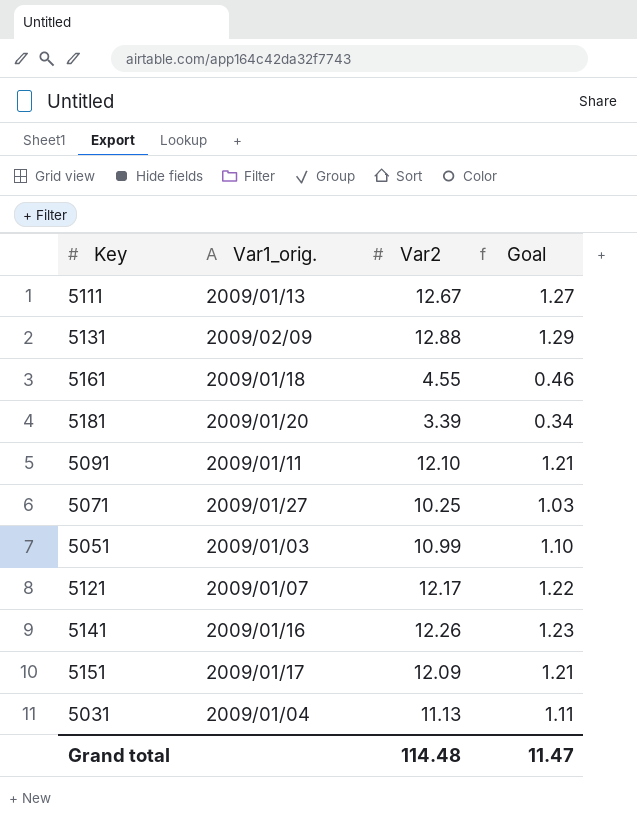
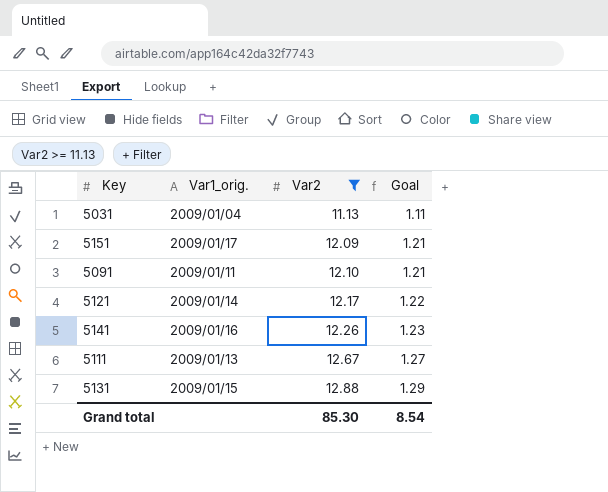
filter: none -> Var2 >= 11.13
row order: none -> Var2 ascending
5121 | Var1_orig.: 2009/01/07 -> 2009/01/14
5131 | Var1_orig.: 2009/02/09 -> 2009/01/15
Grand total | Var2: 114.48 -> 85.30
Grand total | Goal: 11.47 -> 8.54

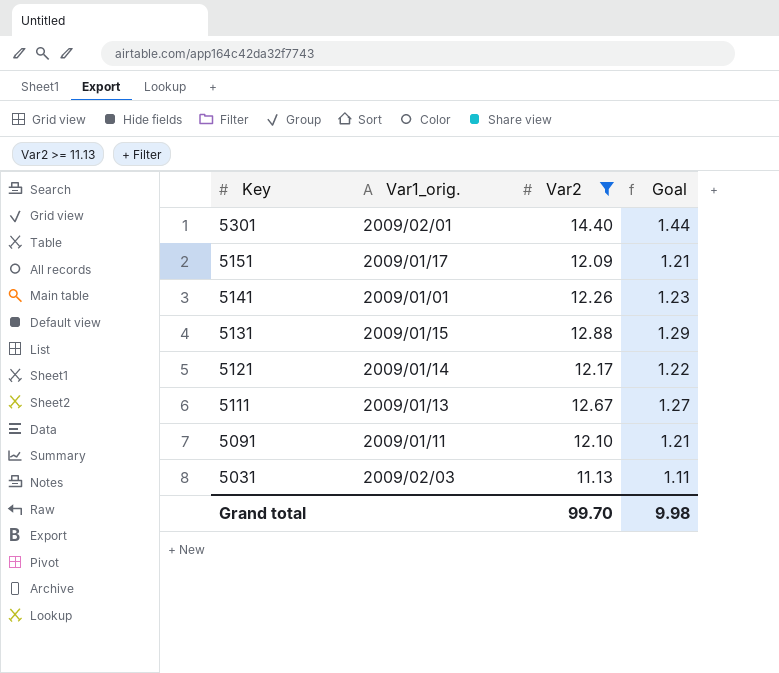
row order: Var2 ascending -> Key descending
row 5301: none -> 2009/02/01 | 14.40 | 1.44
5141 | Var1_orig.: 2009/01/16 -> 2009/01/01
5031 | Var1_orig.: 2009/01/04 -> 2009/02/03
Grand total | Var2: 85.30 -> 99.70
Grand total | Goal: 8.54 -> 9.98

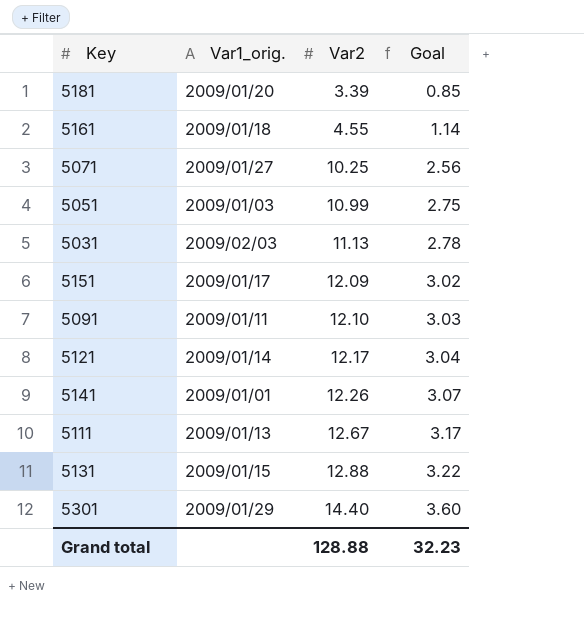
filter: Var2 >= 11.13 -> none
row order: Key descending -> Var2 ascending
column Goal | formula: [Var2] * 0.1 -> [Var2] * 0.25
5301 | Var1_orig.: 2009/02/01 -> 2009/01/29
Grand total | Var2: 99.70 -> 128.88
Grand total | Goal: 9.98 -> 32.23

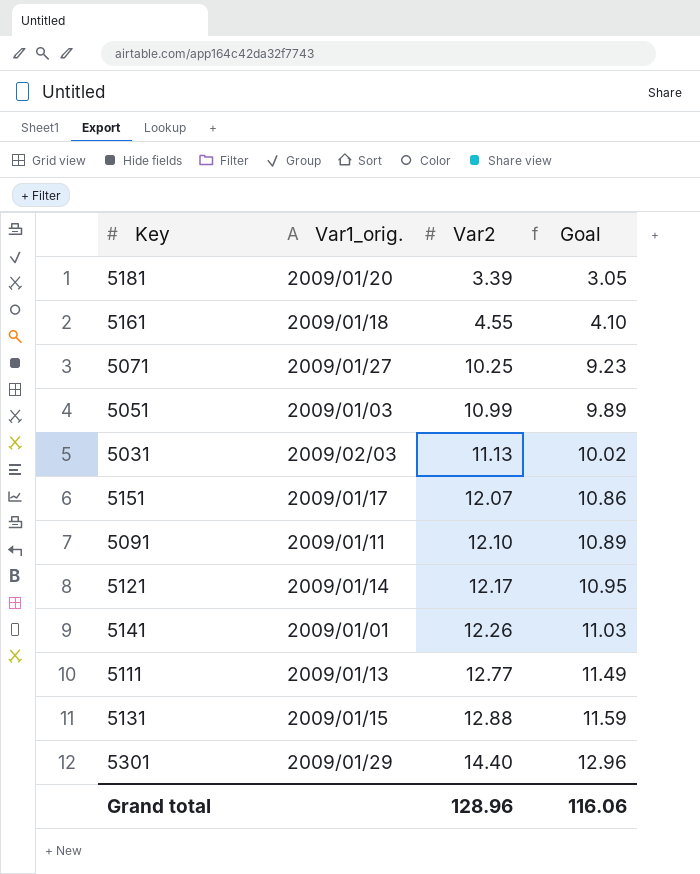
column Goal | formula: [Var2] * 0.25 -> [Var2] * 0.9
5151 | Var2: 12.09 -> 12.07
5111 | Var2: 12.67 -> 12.77
Grand total | Var2: 128.88 -> 128.96
Grand total | Goal: 32.23 -> 116.06

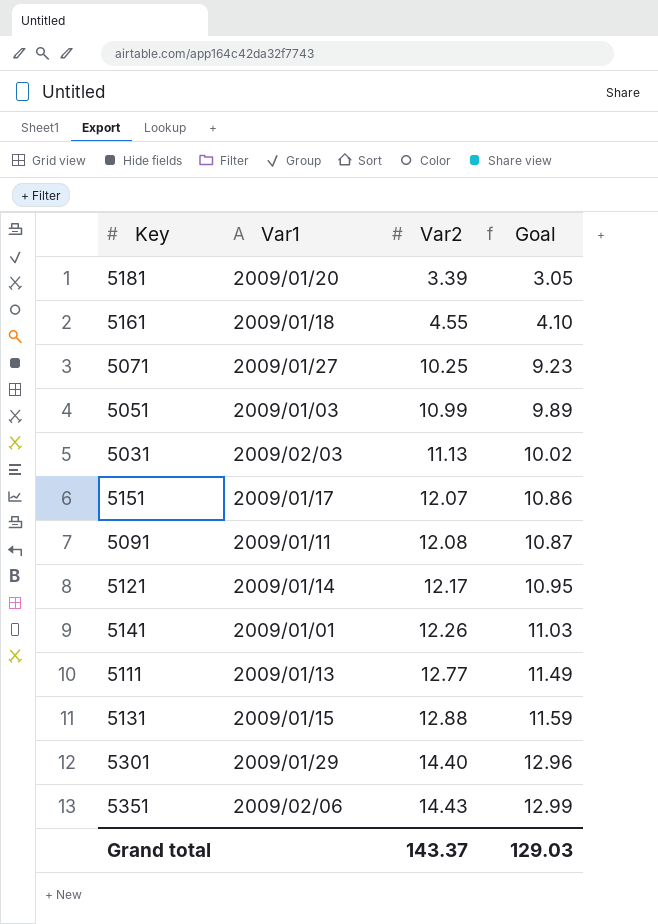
column name: Var1_orig. -> Var1
5091 | Var2: 12.10 -> 12.08
5091 | Goal: 10.89 -> 10.87
row 5351: none -> 2009/02/06 | 14.43 | 12.99
Grand total | Var2: 128.96 -> 143.37
Grand total | Goal: 116.06 -> 129.03

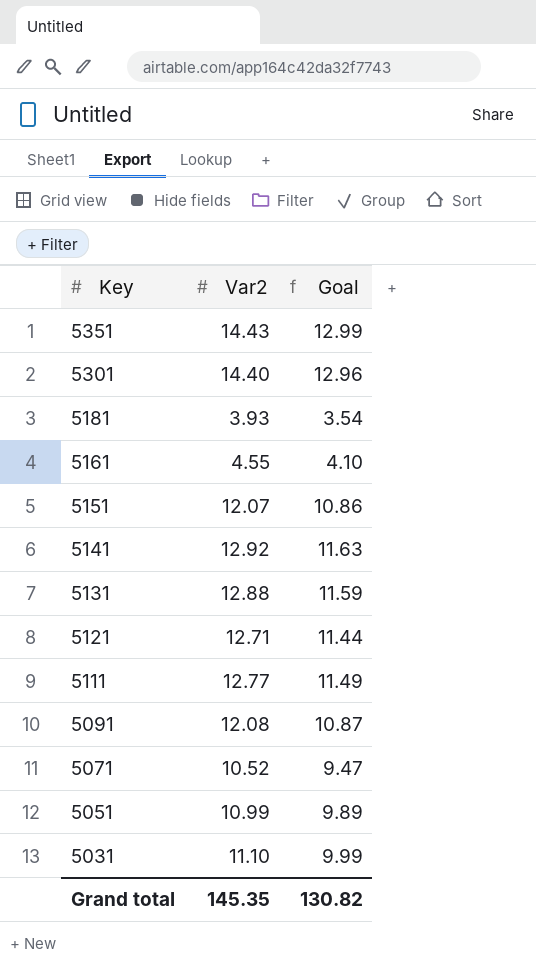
row order: Var2 ascending -> Key descending
column Var1 | position: 2 -> none
5181 | Var2: 3.39 -> 3.93
5181 | Goal: 3.05 -> 3.54
5141 | Var2: 12.26 -> 12.92
5141 | Goal: 11.03 -> 11.63
5121 | Var2: 12.17 -> 12.71
5121 | Goal: 10.95 -> 11.44
5071 | Var2: 10.25 -> 10.52
5071 | Goal: 9.23 -> 9.47
5031 | Var2: 11.13 -> 11.10
5031 | Goal: 10.02 -> 9.99
Grand total | Var2: 143.37 -> 145.35
Grand total | Goal: 129.03 -> 130.82

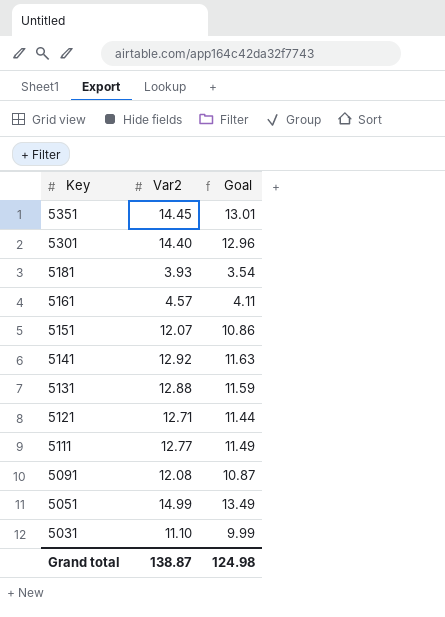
row 5071: 10.52 | 9.47 -> none
5351 | Var2: 14.43 -> 14.45
5351 | Goal: 12.99 -> 13.01
5161 | Var2: 4.55 -> 4.57
5161 | Goal: 4.10 -> 4.11
5051 | Var2: 10.99 -> 14.99
5051 | Goal: 9.89 -> 13.49
Grand total | Var2: 145.35 -> 138.87
Grand total | Goal: 130.82 -> 124.98

